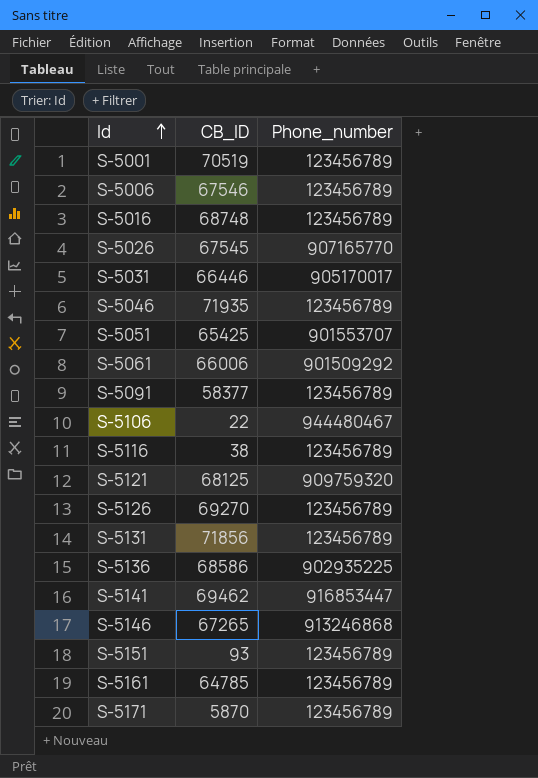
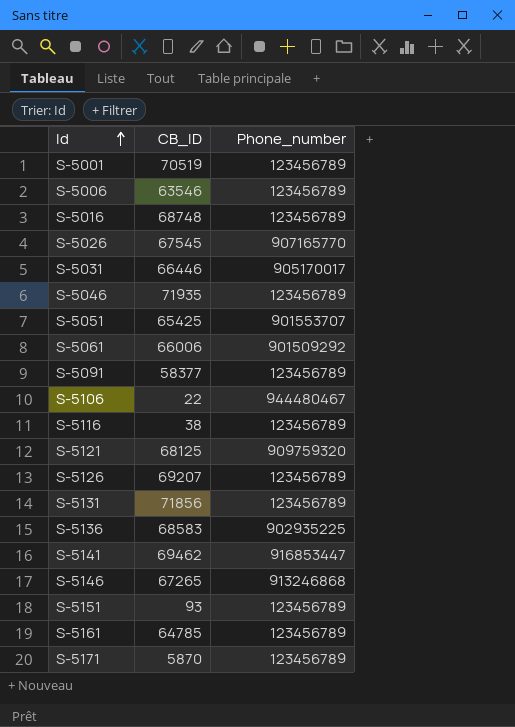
S-5006 | CB_ID: 67546 -> 63546
S-5126 | CB_ID: 69270 -> 69207
S-5136 | CB_ID: 68586 -> 68583

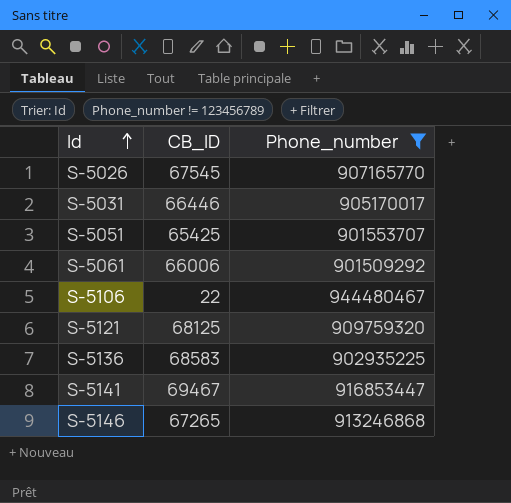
filter: none -> Phone_number != 123456789
S-5141 | CB_ID: 69462 -> 69467

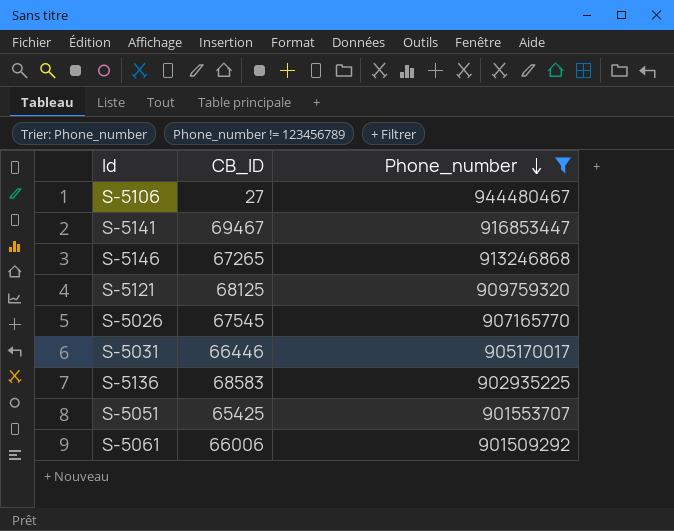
row order: Id ascending -> Phone_number descending
S-5106 | CB_ID: 22 -> 27

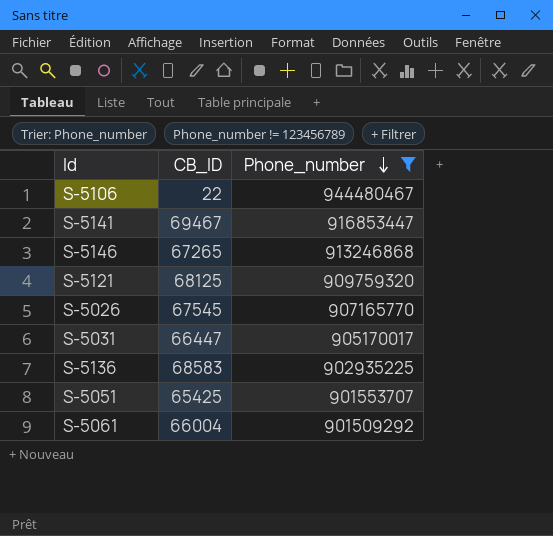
S-5106 | CB_ID: 27 -> 22
S-5031 | CB_ID: 66446 -> 66447
S-5061 | CB_ID: 66006 -> 66004

